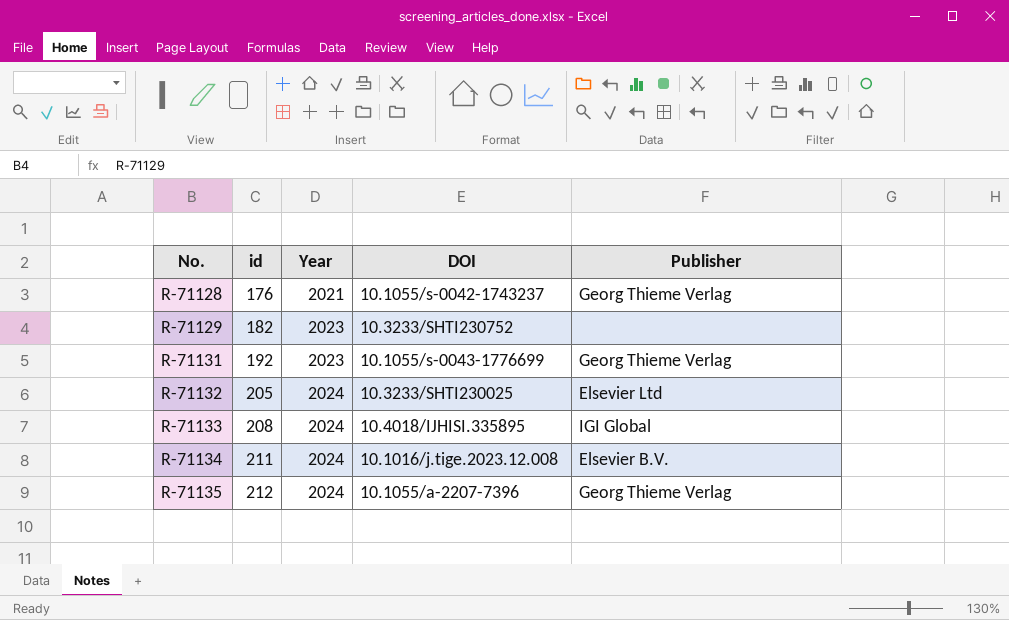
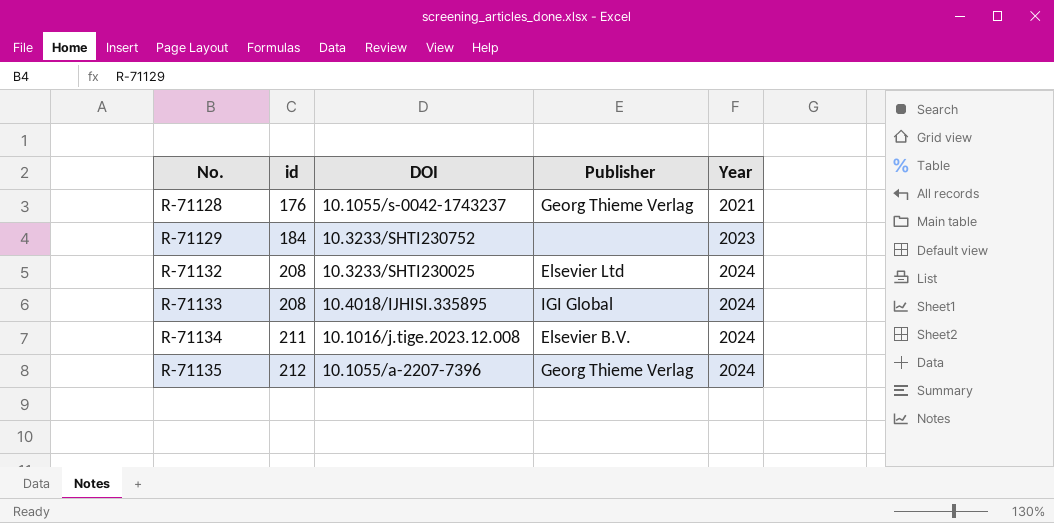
column Year | position: 3 -> 5
row R-71131: 192 | 2023 | 10.1055/s-0043-1776699 | Georg Thieme Verlag -> none
R-71129 | id: 182 -> 184
R-71132 | id: 205 -> 208

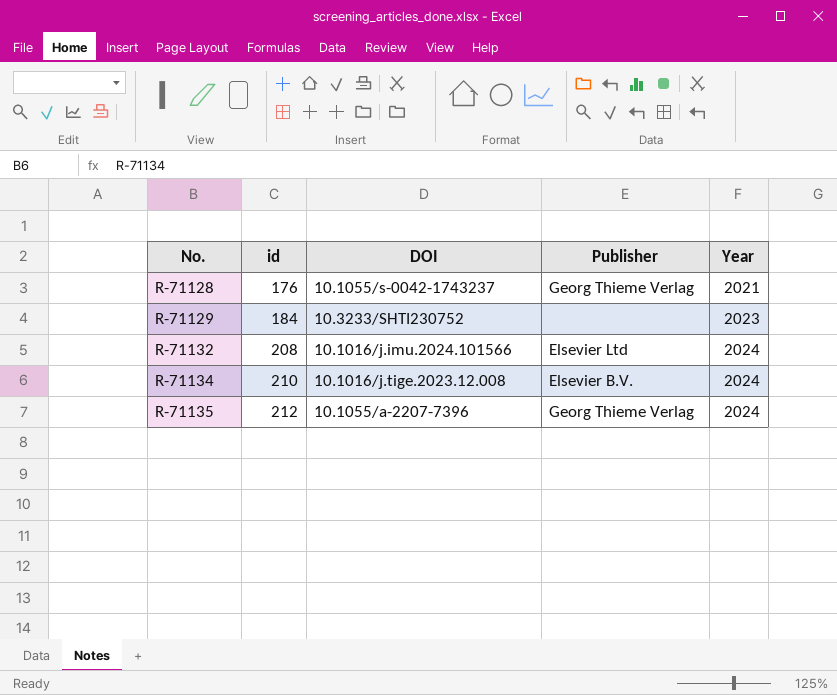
row R-71133: 208 | 10.4018/IJHISI.335895 | IGI Global | 2024 -> none
R-71132 | DOI: 10.3233/SHTI230025 -> 10.1016/j.imu.2024.101566
R-71134 | id: 211 -> 210

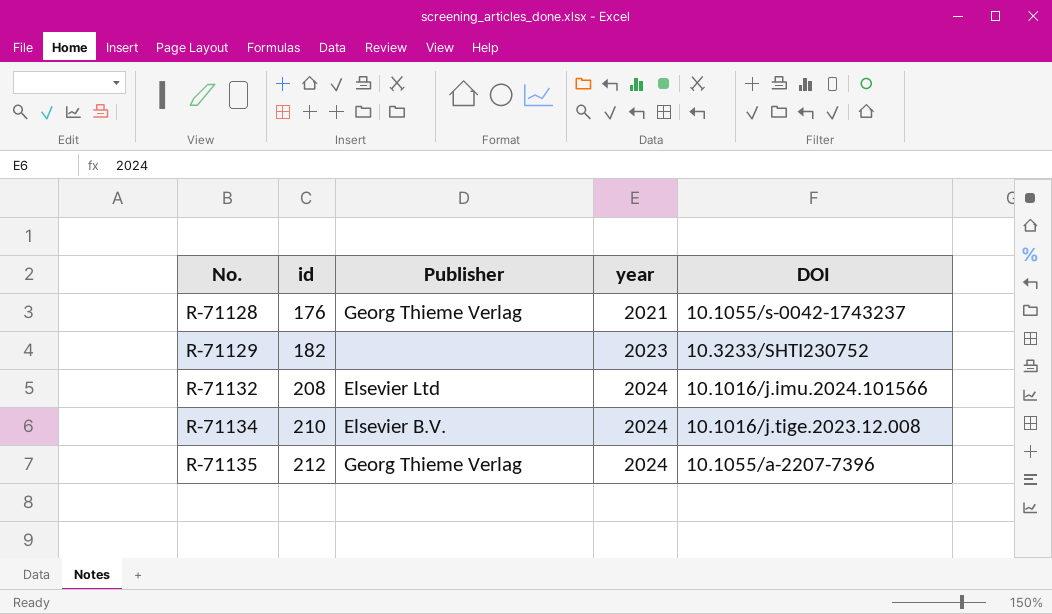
column name: Year -> year
column DOI | position: 3 -> 5
R-71129 | id: 184 -> 182

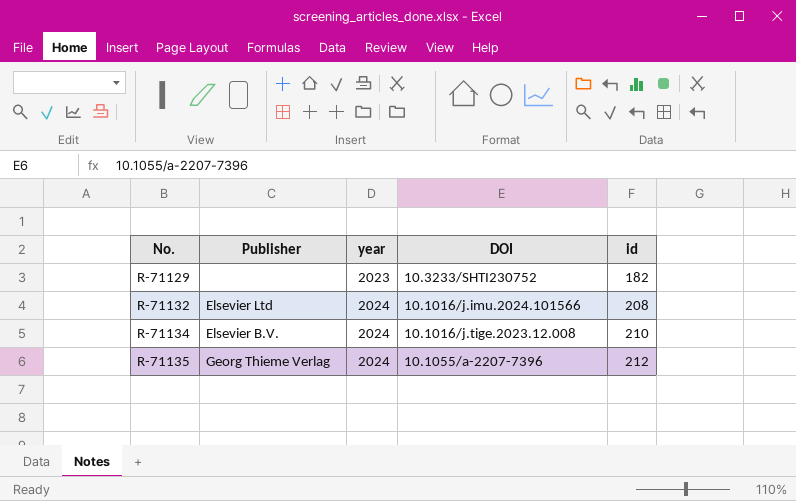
column id | position: 2 -> 5
row R-71128: 176 | Georg Thieme Verlag | 2021 | 10.1055/s-0042-1743237 -> none

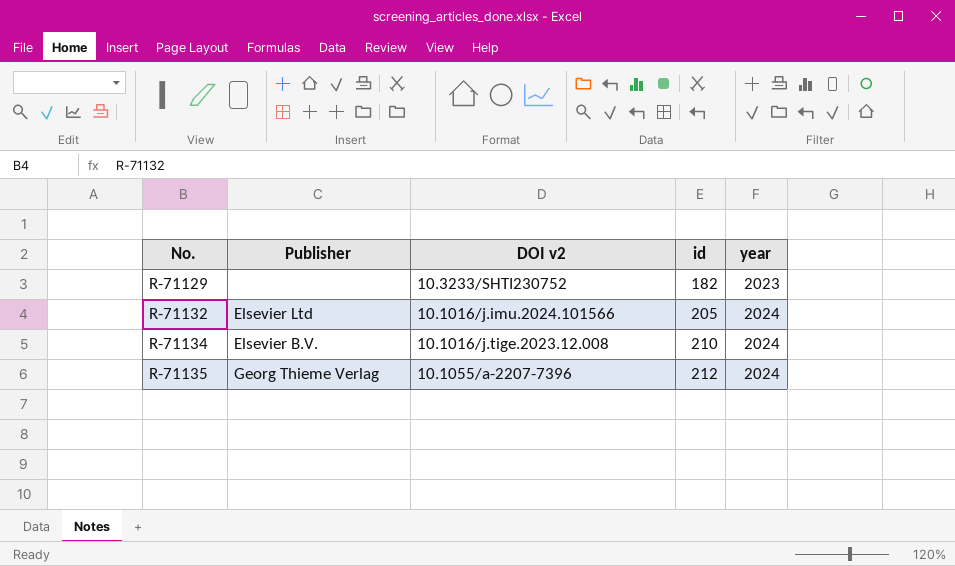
column name: DOI -> DOI v2
column year | position: 3 -> 5
R-71132 | id: 208 -> 205

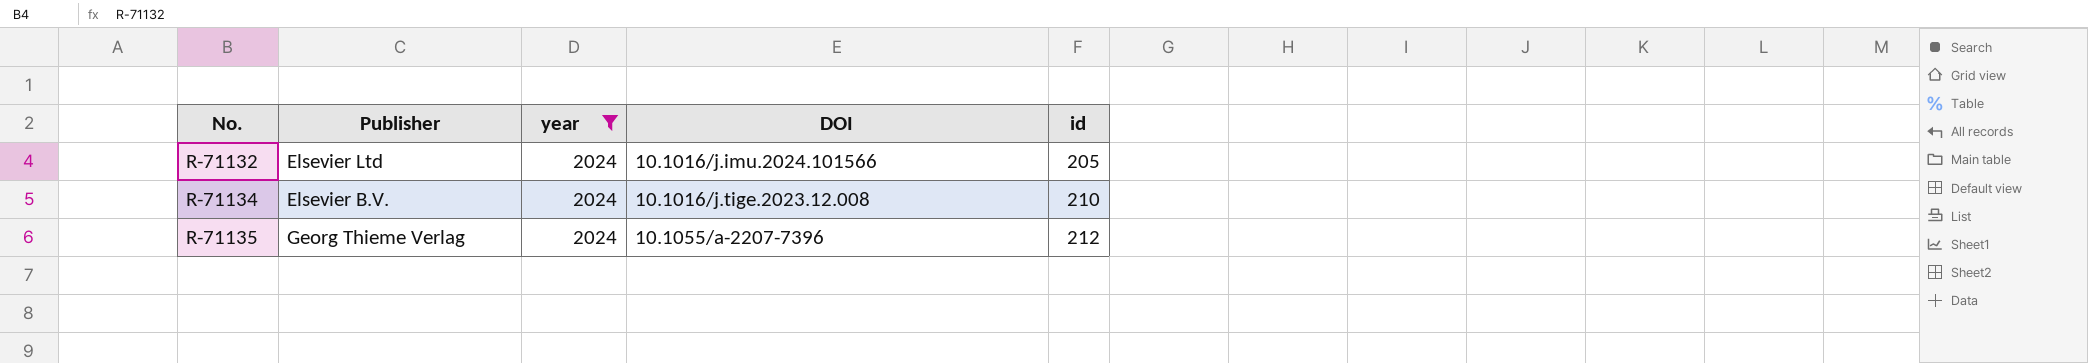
filter: none -> year = 2024
column year | position: 5 -> 3
column name: DOI v2 -> DOI

